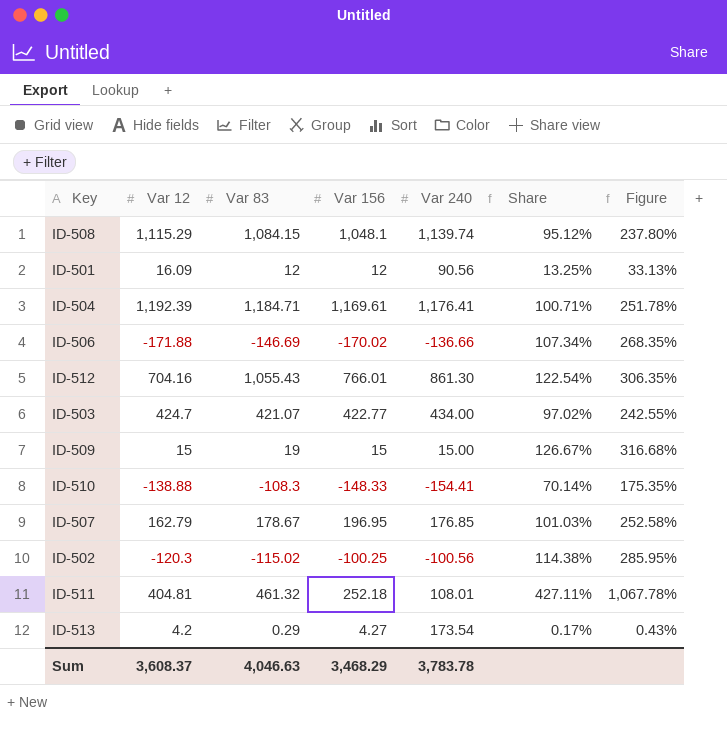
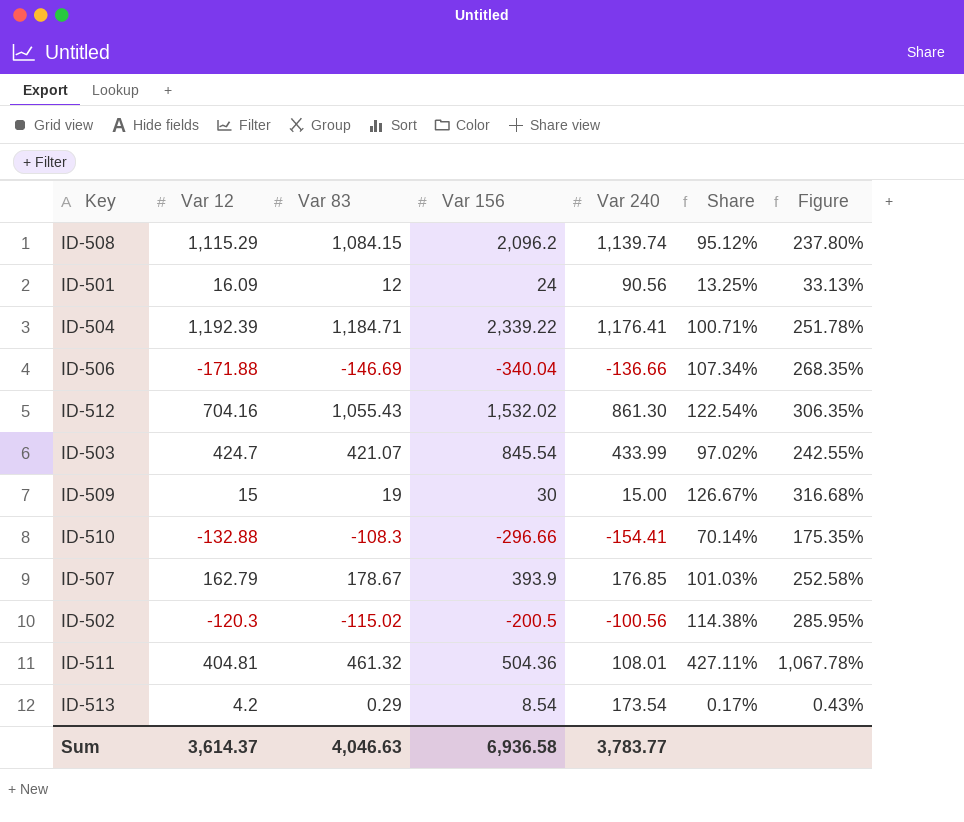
ID-508 | Var 156: 1,048.1 -> 2,096.2
ID-501 | Var 156: 12 -> 24
ID-504 | Var 156: 1,169.61 -> 2,339.22
ID-506 | Var 156: -170.02 -> -340.04
ID-512 | Var 156: 766.01 -> 1,532.02
ID-503 | Var 156: 422.77 -> 845.54
ID-503 | Var 240: 434.00 -> 433.99
ID-509 | Var 156: 15 -> 30
ID-510 | Var 12: -138.88 -> -132.88
ID-510 | Var 156: -148.33 -> -296.66
ID-507 | Var 156: 196.95 -> 393.9
ID-502 | Var 156: -100.25 -> -200.5
ID-511 | Var 156: 252.18 -> 504.36
ID-513 | Var 156: 4.27 -> 8.54
Sum | Var 12: 3,608.37 -> 3,614.37
Sum | Var 156: 3,468.29 -> 6,936.58
Sum | Var 240: 3,783.78 -> 3,783.77

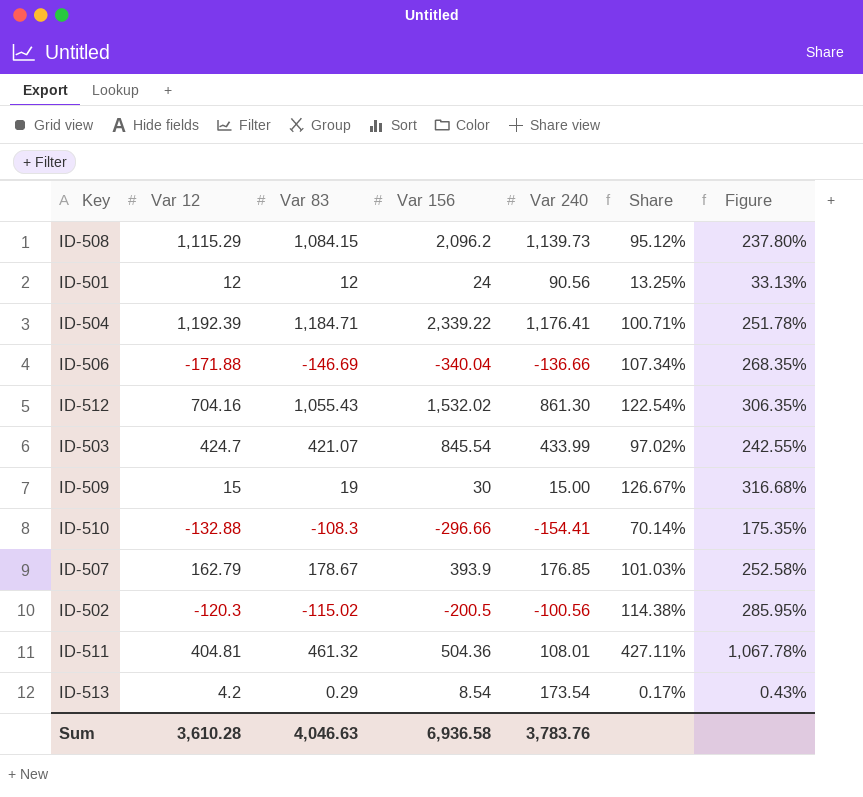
ID-508 | Var 240: 1,139.74 -> 1,139.73
ID-501 | Var 12: 16.09 -> 12
Sum | Var 12: 3,614.37 -> 3,610.28
Sum | Var 240: 3,783.77 -> 3,783.76

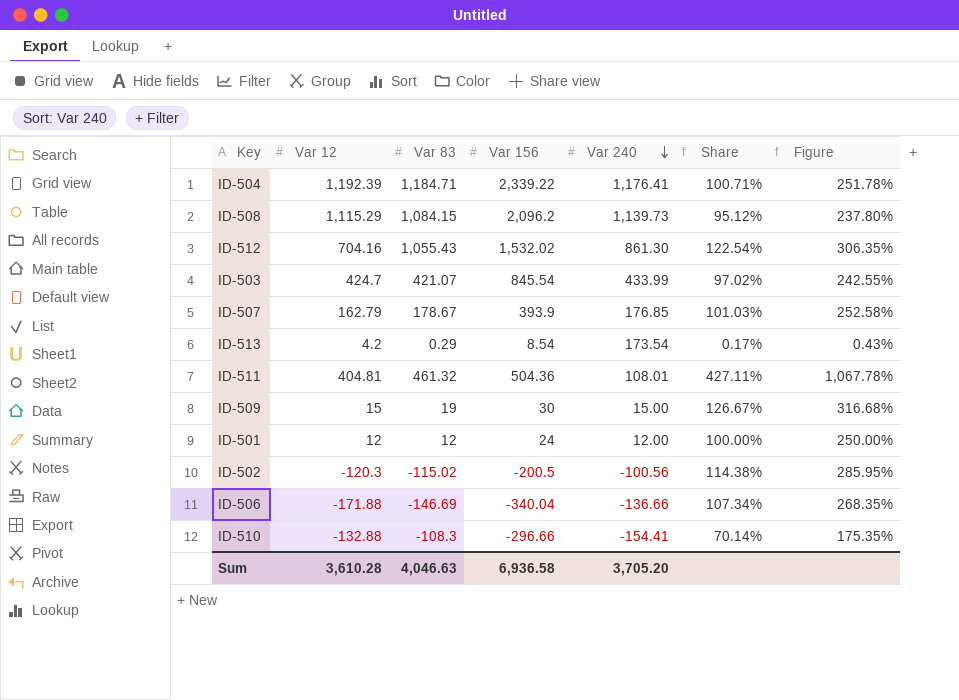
row order: none -> Var 240 descending
ID-501 | Var 240: 90.56 -> 12.00
ID-501 | Share: 13.25% -> 100.00%
ID-501 | Figure: 33.13% -> 250.00%
Sum | Var 240: 3,783.76 -> 3,705.20

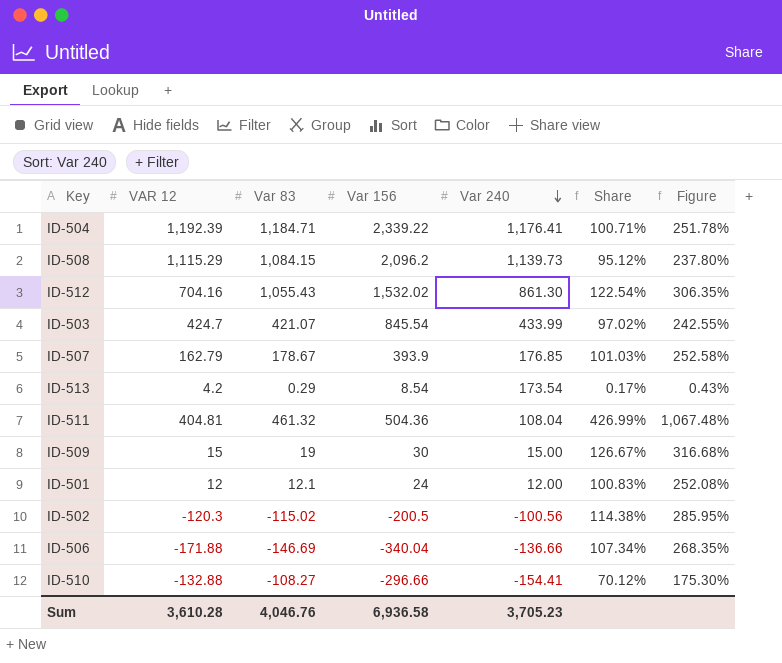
column name: Var 12 -> VAR 12
ID-511 | Var 240: 108.01 -> 108.04
ID-511 | Share: 427.11% -> 426.99%
ID-511 | Figure: 1,067.78% -> 1,067.48%
ID-501 | Var 83: 12 -> 12.1
ID-501 | Share: 100.00% -> 100.83%
ID-501 | Figure: 250.00% -> 252.08%
ID-510 | Var 83: -108.3 -> -108.27
ID-510 | Share: 70.14% -> 70.12%
ID-510 | Figure: 175.35% -> 175.30%
Sum | Var 83: 4,046.63 -> 4,046.76
Sum | Var 240: 3,705.20 -> 3,705.23

